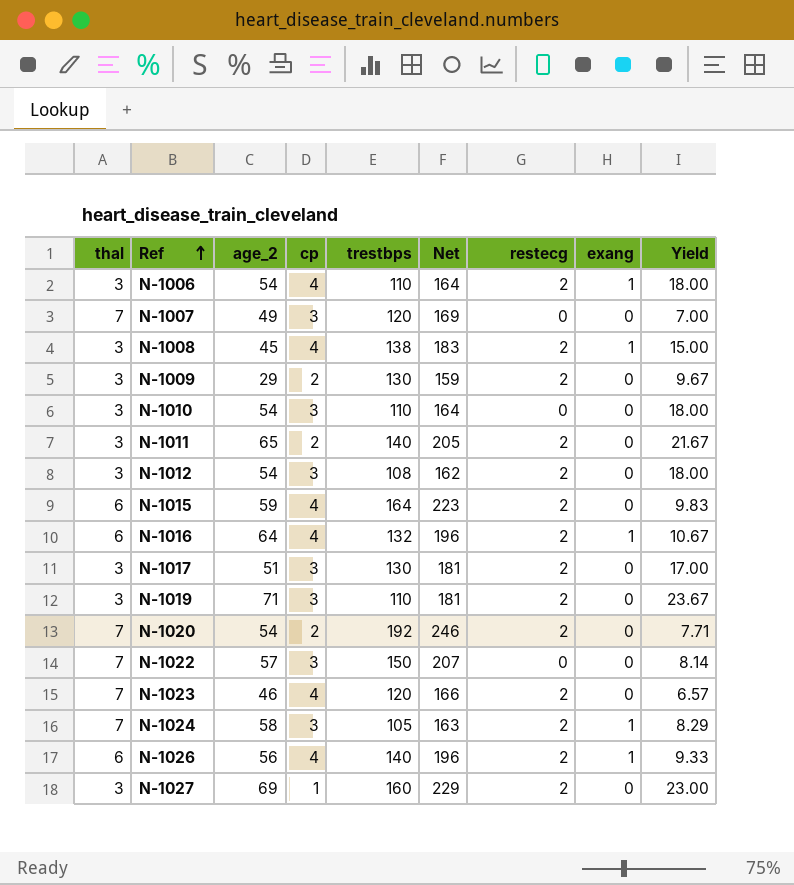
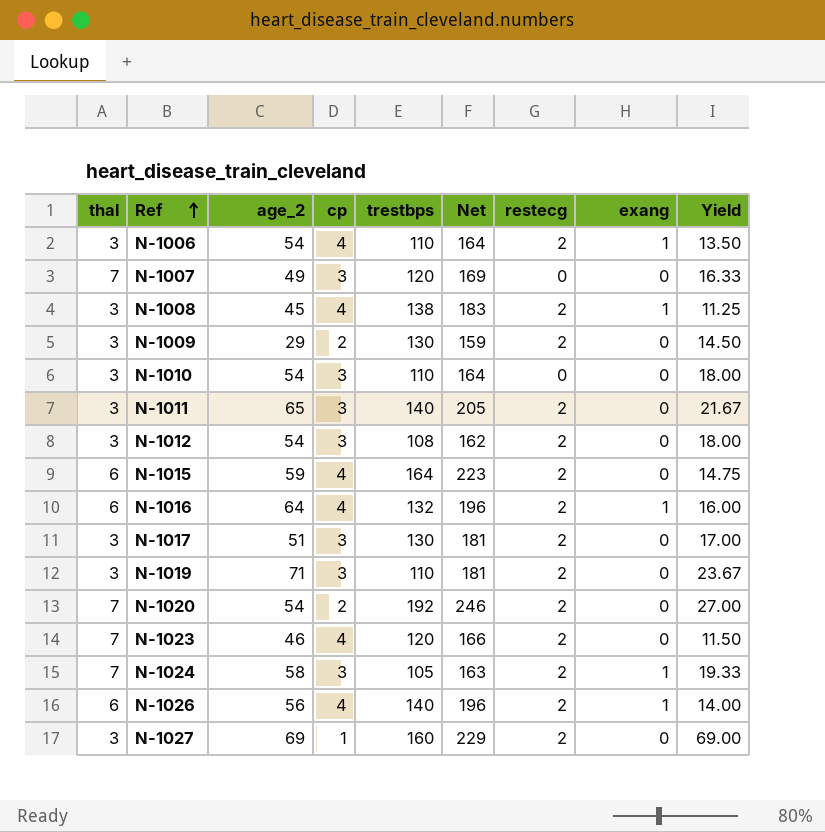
column Yield | formula: [age_2] / [thal] -> [age_2] / [cp]
row N-1022: 7 | 57 | 3 | 150 | 207 | 0 | 0 | 8.14 -> none
N-1011 | cp: 2 -> 3

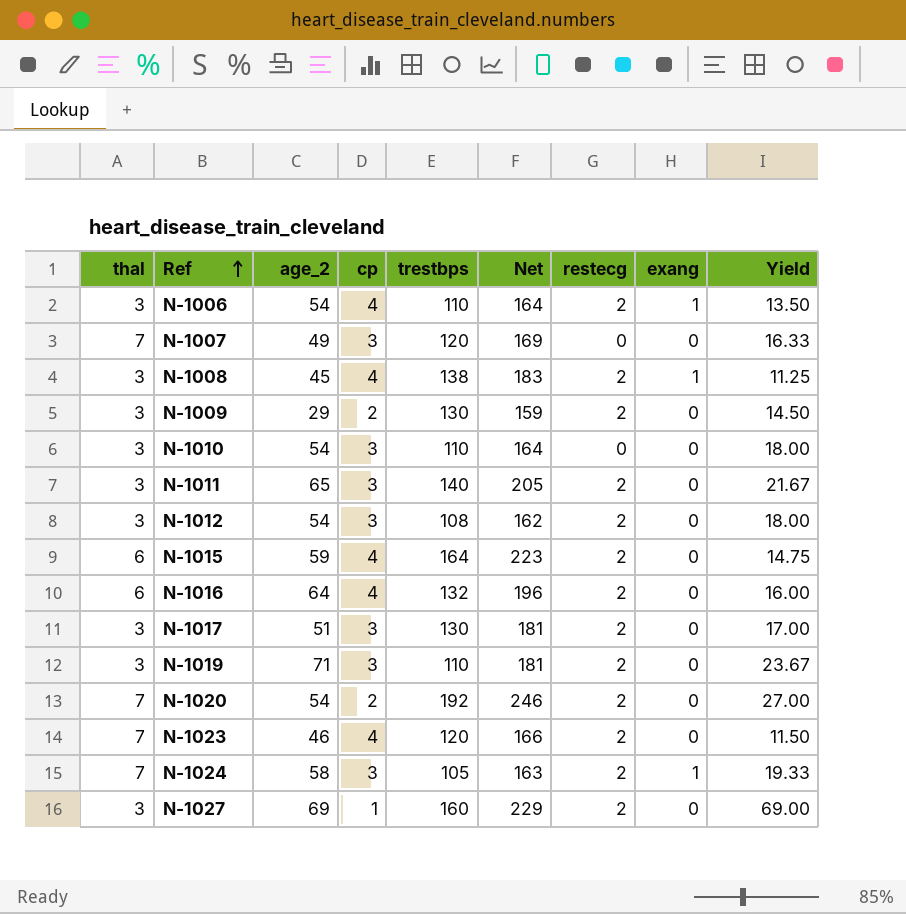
row N-1026: 6 | 56 | 4 | 140 | 196 | 2 | 1 | 14.00 -> none
N-1016 | exang: 1 -> 0

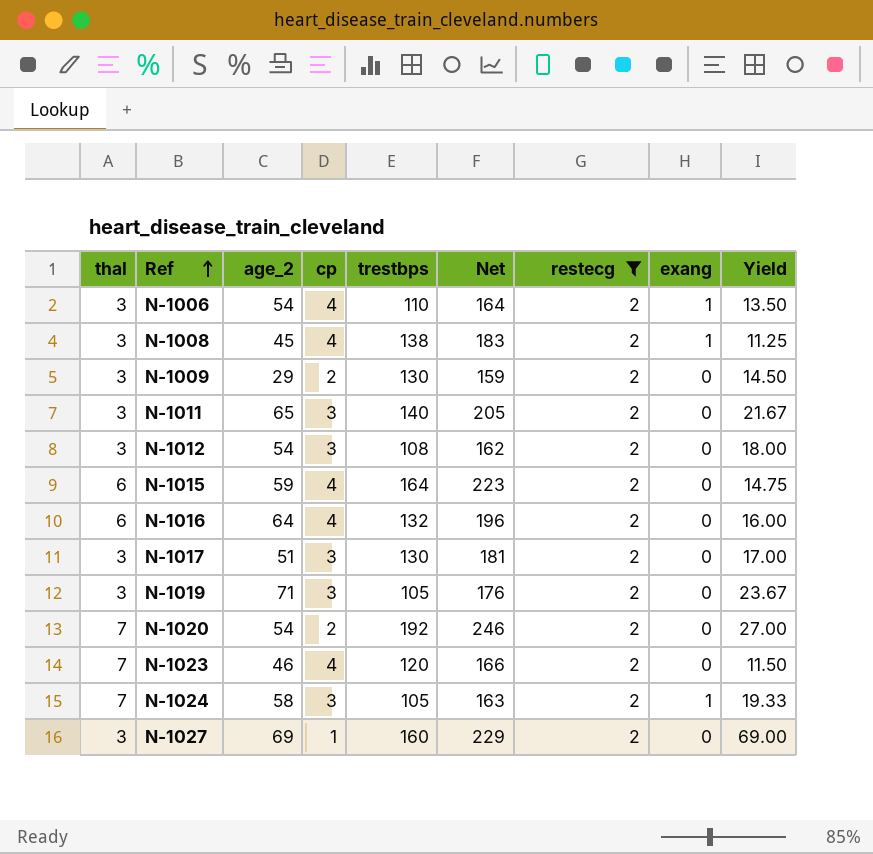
filter: none -> restecg = 2
N-1019 | trestbps: 110 -> 105
N-1019 | Net: 181 -> 176

